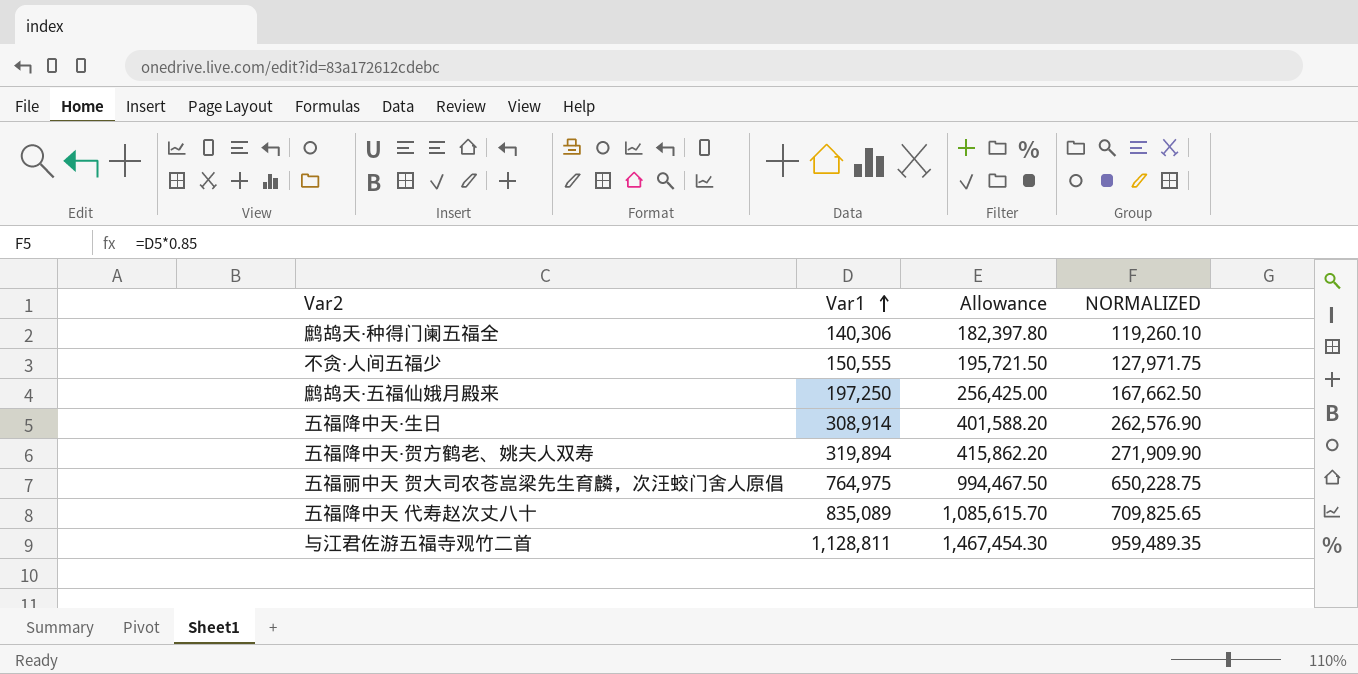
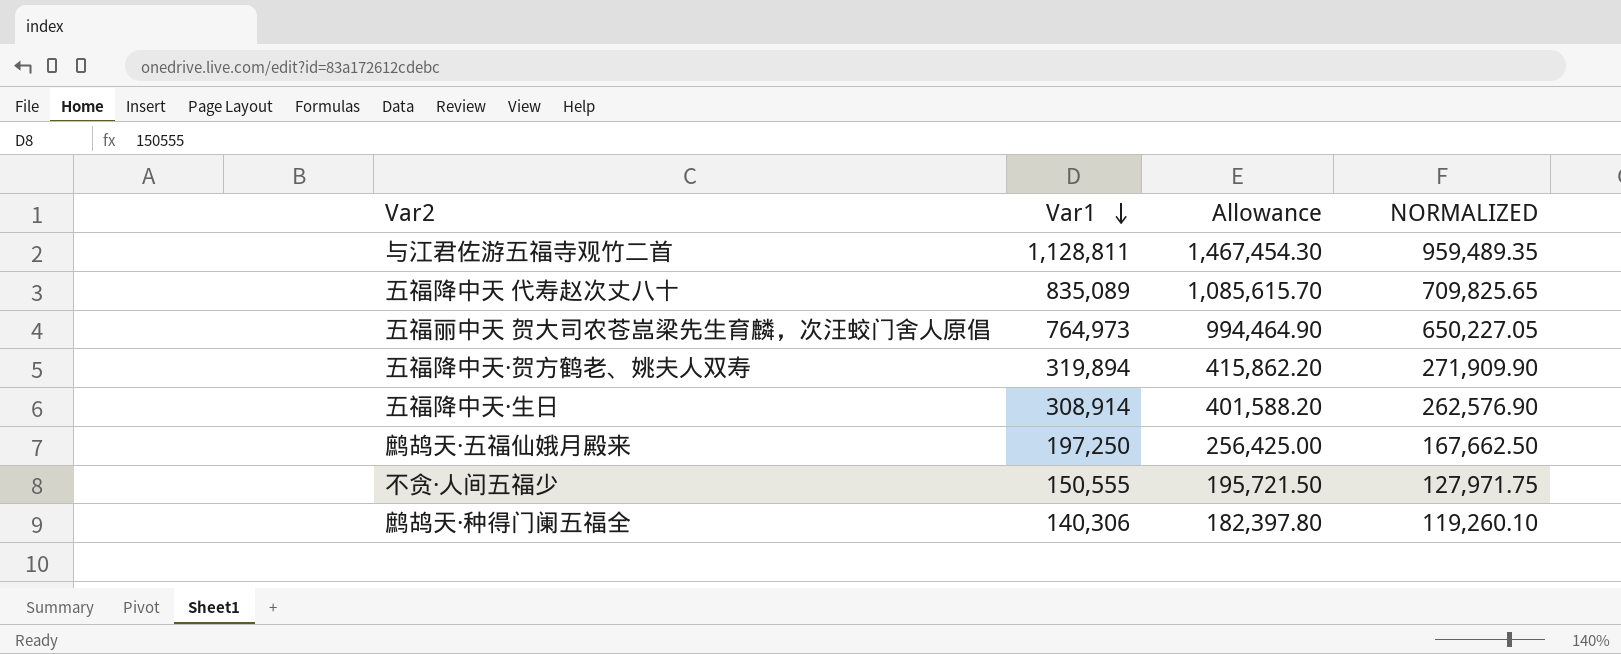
row order: Var1 ascending -> Var1 descending
五福丽中天 贺大司农苍嵓梁先生育麟，次汪蛟门舍人原倡 | Var1: 764,975 -> 764,973
五福丽中天 贺大司农苍嵓梁先生育麟，次汪蛟门舍人原倡 | Allowance: 994,467.50 -> 994,464.90
五福丽中天 贺大司农苍嵓梁先生育麟，次汪蛟门舍人原倡 | NORMALIZED: 650,228.75 -> 650,227.05

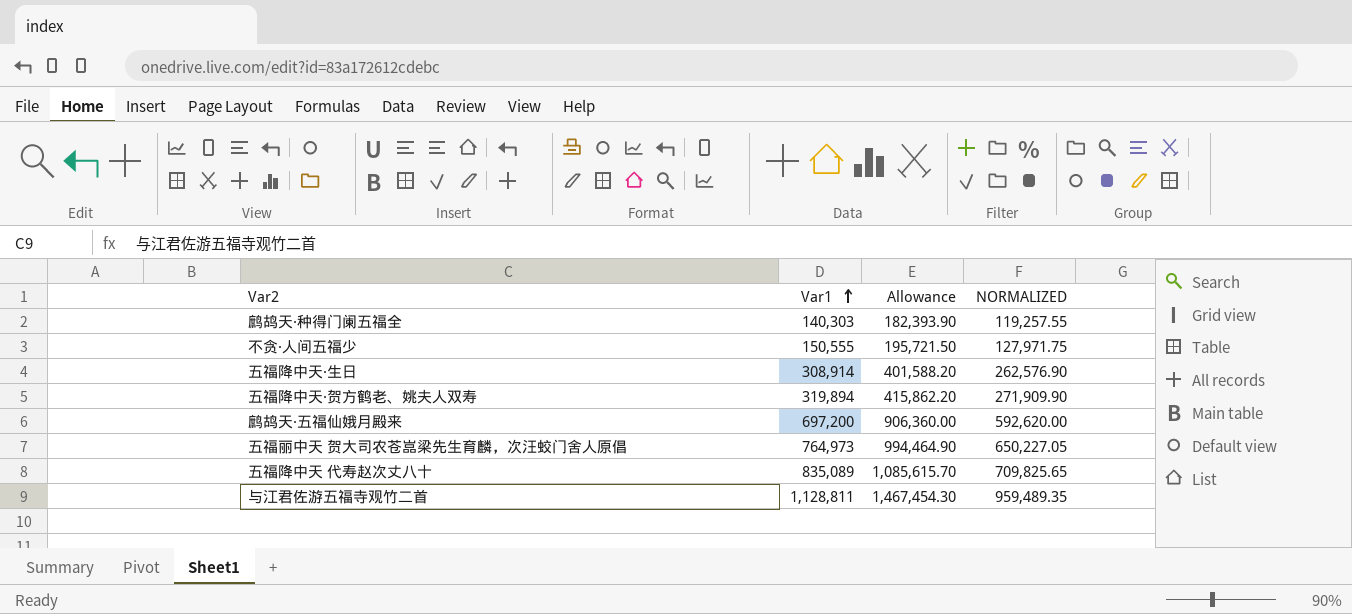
row order: Var1 descending -> Var1 ascending
鹧鸪天·种得门阑五福全 | Var1: 140,306 -> 140,303
鹧鸪天·种得门阑五福全 | Allowance: 182,397.80 -> 182,393.90
鹧鸪天·种得门阑五福全 | NORMALIZED: 119,260.10 -> 119,257.55
鹧鸪天·五福仙娥月殿来 | Var1: 197,250 -> 697,200
鹧鸪天·五福仙娥月殿来 | Allowance: 256,425.00 -> 906,360.00
鹧鸪天·五福仙娥月殿来 | NORMALIZED: 167,662.50 -> 592,620.00

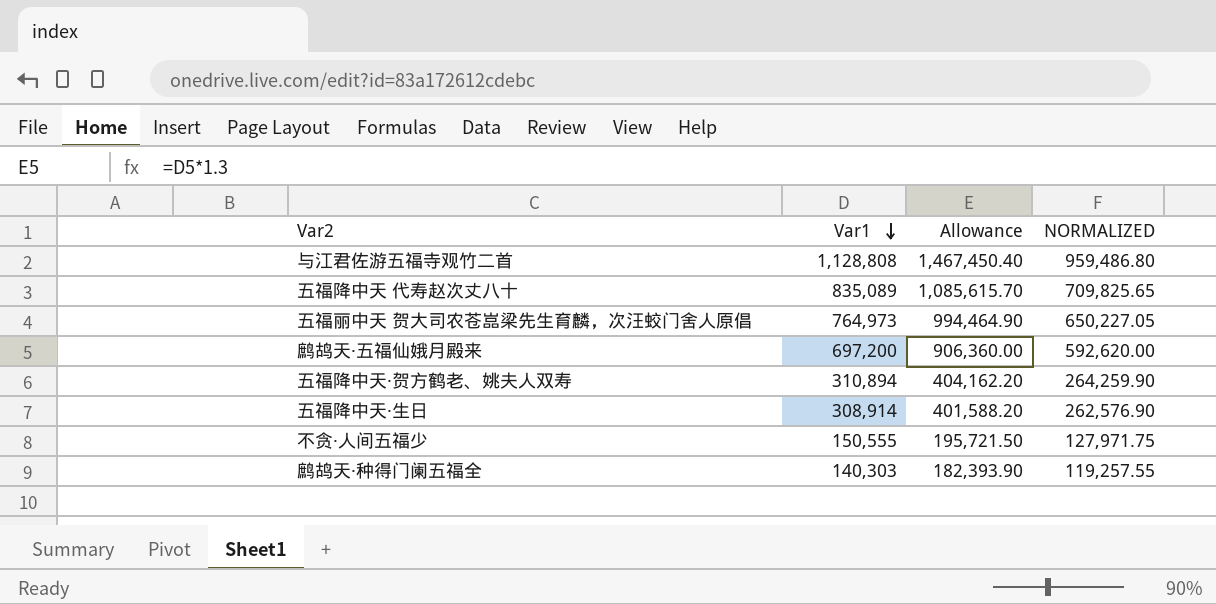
row order: Var1 ascending -> Var1 descending
与江君佐游五福寺观竹二首 | Var1: 1,128,811 -> 1,128,808
与江君佐游五福寺观竹二首 | Allowance: 1,467,454.30 -> 1,467,450.40
与江君佐游五福寺观竹二首 | NORMALIZED: 959,489.35 -> 959,486.80
五福降中天·贺方鹤老、姚夫人双寿 | Var1: 319,894 -> 310,894
五福降中天·贺方鹤老、姚夫人双寿 | Allowance: 415,862.20 -> 404,162.20
五福降中天·贺方鹤老、姚夫人双寿 | NORMALIZED: 271,909.90 -> 264,259.90

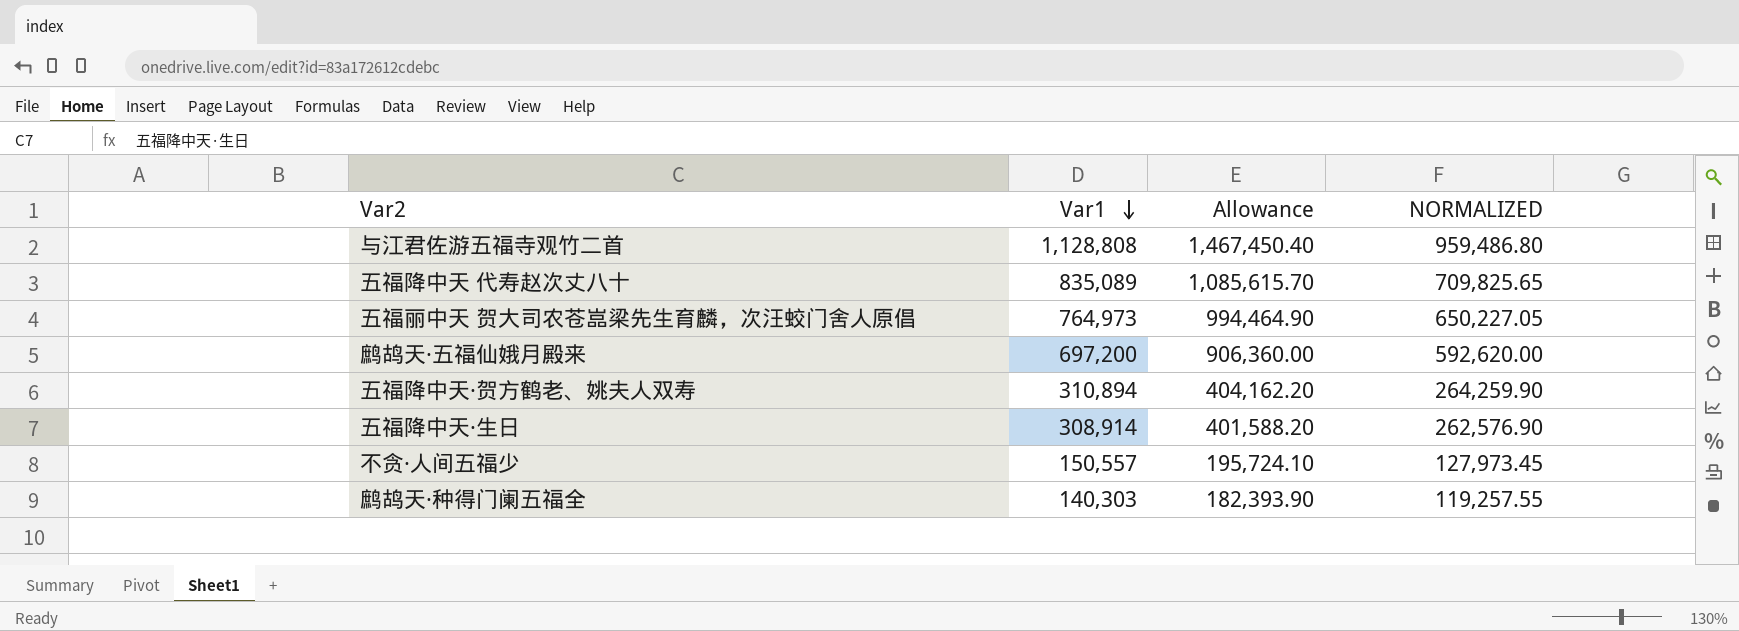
不贪·人间五福少 | Var1: 150,555 -> 150,557
不贪·人间五福少 | Allowance: 195,721.50 -> 195,724.10
不贪·人间五福少 | NORMALIZED: 127,971.75 -> 127,973.45

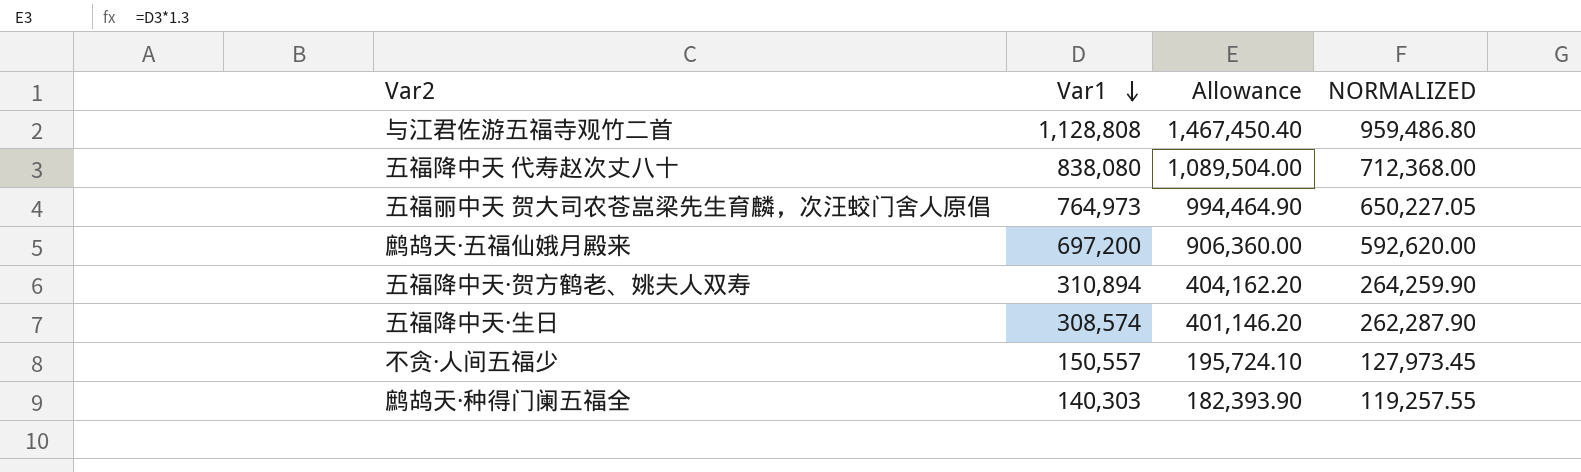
五福降中天 代寿赵次丈八十 | Var1: 835,089 -> 838,080
五福降中天 代寿赵次丈八十 | Allowance: 1,085,615.70 -> 1,089,504.00
五福降中天 代寿赵次丈八十 | NORMALIZED: 709,825.65 -> 712,368.00
五福降中天·生日 | Var1: 308,914 -> 308,574
五福降中天·生日 | Allowance: 401,588.20 -> 401,146.20
五福降中天·生日 | NORMALIZED: 262,576.90 -> 262,287.90

